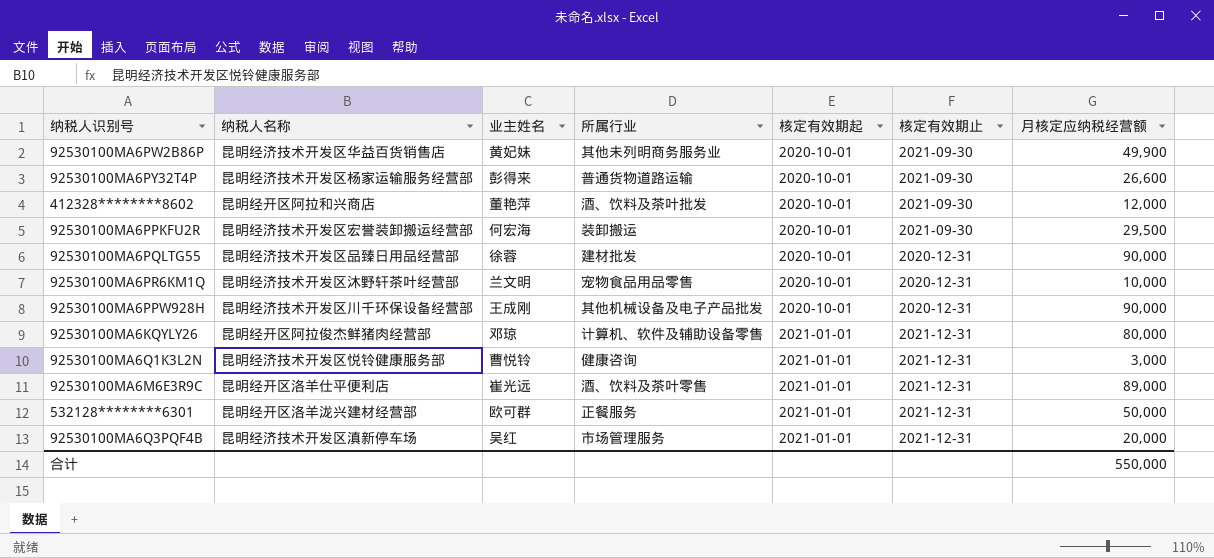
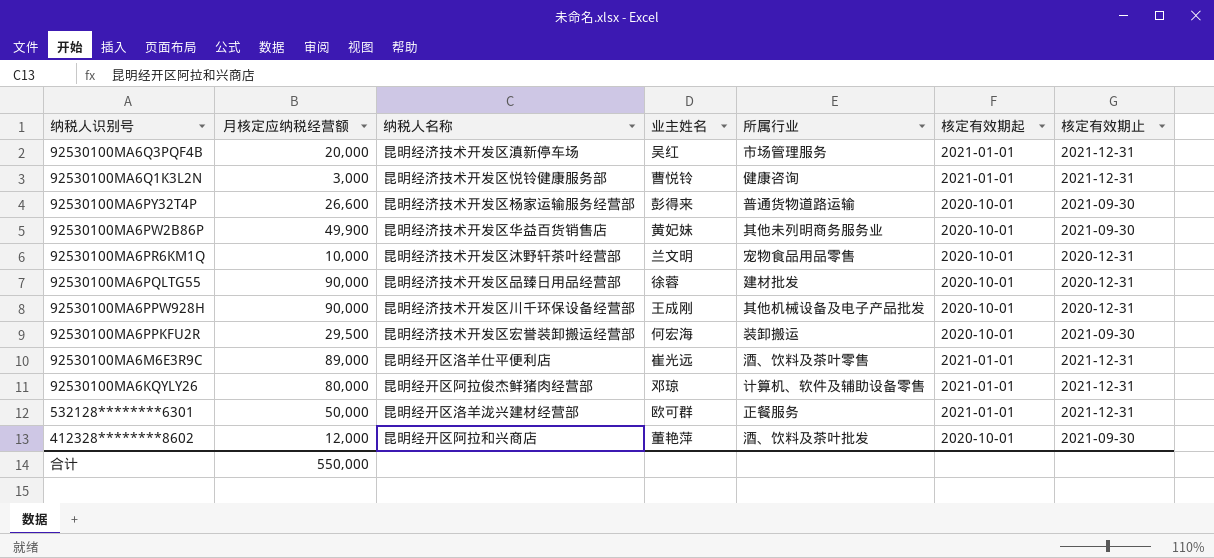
row order: 核定有效期起 ascending -> 纳税人识别号 descending
column 月核定应纳税经营额 | position: 7 -> 2

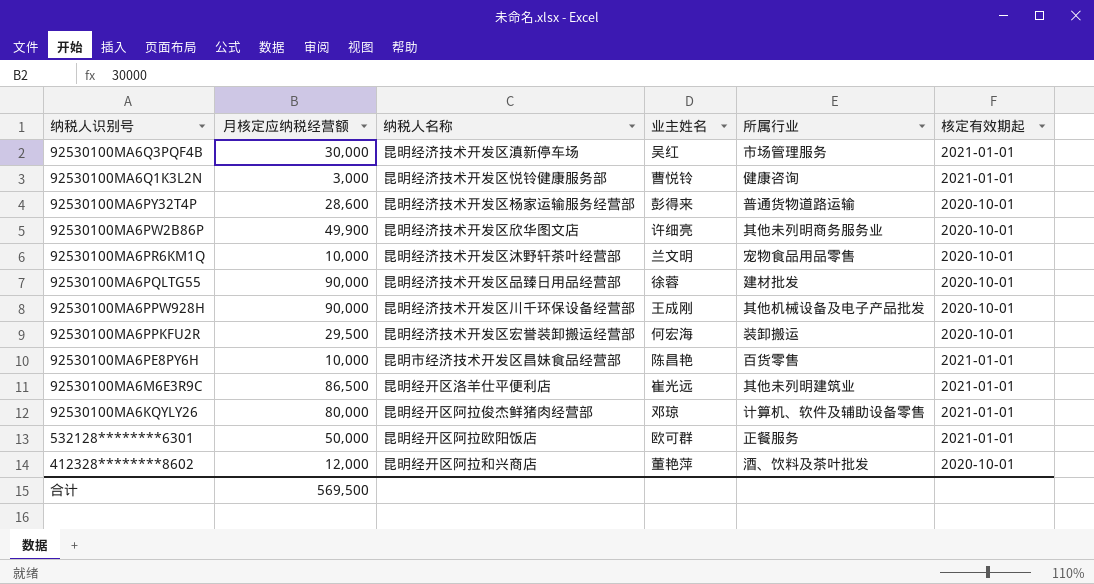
column 核定有效期止 | position: 7 -> none
92530100MA6Q3PQF4B | 月核定应纳税经营额: 20,000 -> 30,000
92530100MA6PY32T4P | 月核定应纳税经营额: 26,600 -> 28,600
92530100MA6PW2B86P | 纳税人名称: 昆明经济技术开发区华益百货销售店 -> 昆明经济技术开发区欣华图文店
92530100MA6PW2B86P | 业主姓名: 黄妃妹 -> 许细亮
row 92530100MA6PE8PY6H: none -> 10,000 | 昆明市经济技术开发区昌妹食品经营部 | 陈昌艳 | 百货零售 | 2021-01-01
92530100MA6M6E3R9C | 月核定应纳税经营额: 89,000 -> 86,500
92530100MA6M6E3R9C | 所属行业: 酒、饮料及茶叶零售 -> 其他未列明建筑业
532128********6301 | 纳税人名称: 昆明经开区洛羊泷兴建材经营部 -> 昆明经开区阿拉欧阳饭店
合计 | 月核定应纳税经营额: 550,000 -> 569,500

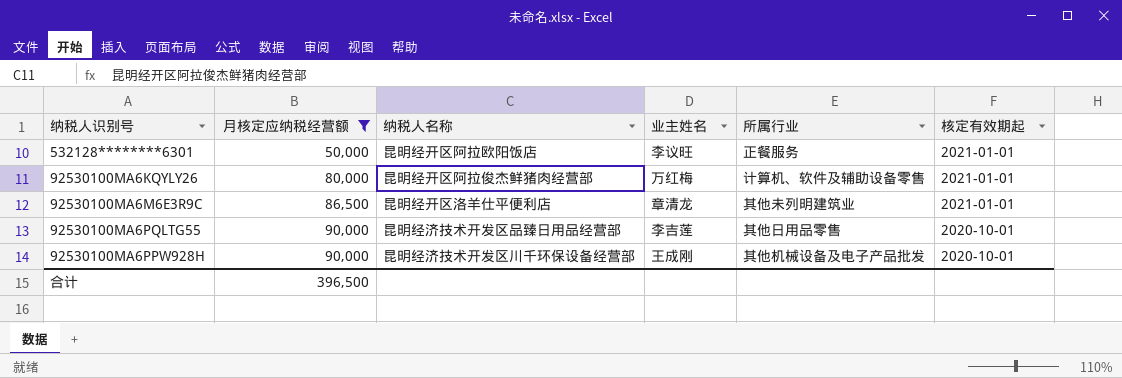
filter: none -> 月核定应纳税经营额 >= 50,000
row order: 纳税人识别号 descending -> 月核定应纳税经营额 ascending
532128********6301 | 业主姓名: 欧可群 -> 李议旺
92530100MA6KQYLY26 | 业主姓名: 邓琼 -> 万红梅
92530100MA6M6E3R9C | 业主姓名: 崔光远 -> 章清龙
92530100MA6PQLTG55 | 业主姓名: 徐蓉 -> 李吉莲
92530100MA6PQLTG55 | 所属行业: 建材批发 -> 其他日用品零售
合计 | 月核定应纳税经营额: 569,500 -> 396,500

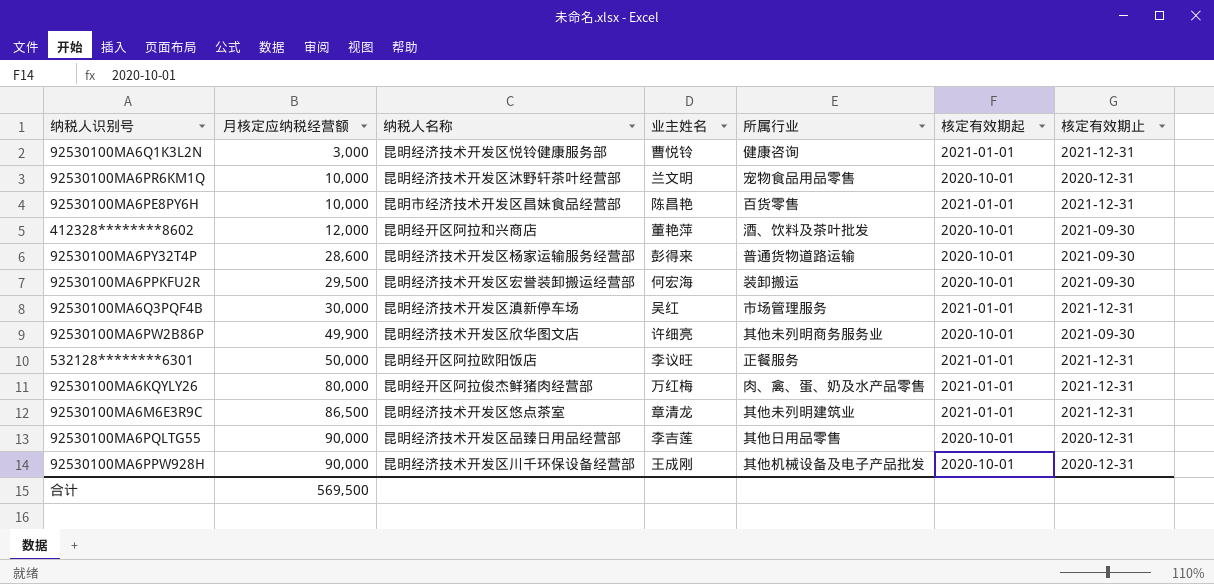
filter: 月核定应纳税经营额 >= 50,000 -> none
column 核定有效期止 | position: none -> 7
92530100MA6KQYLY26 | 所属行业: 计算机、软件及辅助设备零售 -> 肉、禽、蛋、奶及水产品零售
92530100MA6M6E3R9C | 纳税人名称: 昆明经开区洛羊仕平便利店 -> 昆明经济技术开发区悠点茶室
合计 | 月核定应纳税经营额: 396,500 -> 569,500

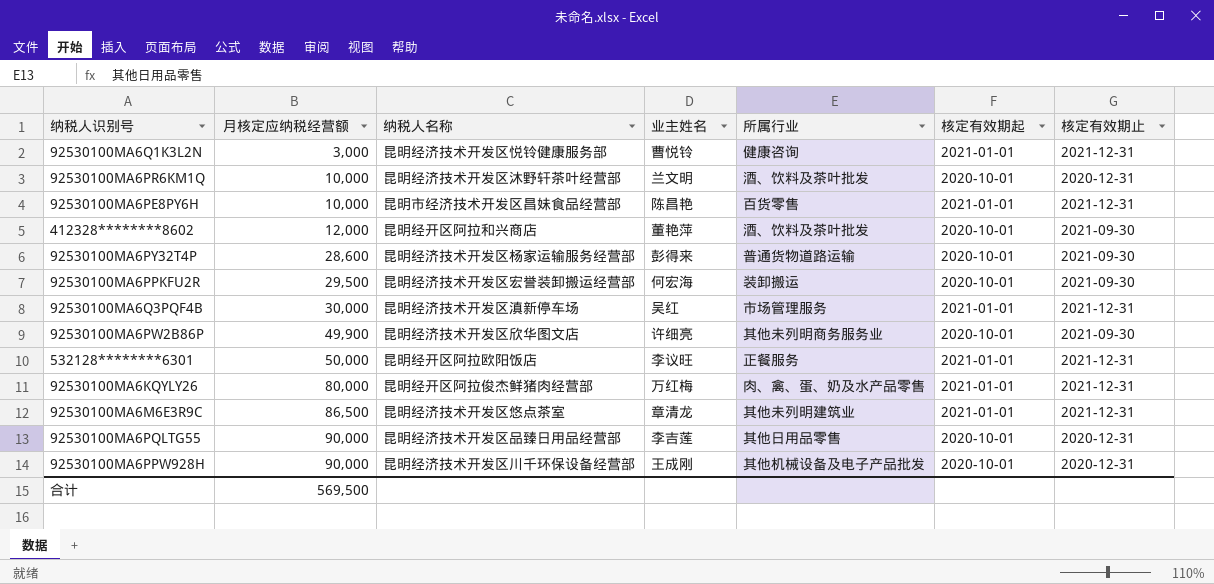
92530100MA6PR6KM1Q | 所属行业: 宠物食品用品零售 -> 酒、饮料及茶叶批发

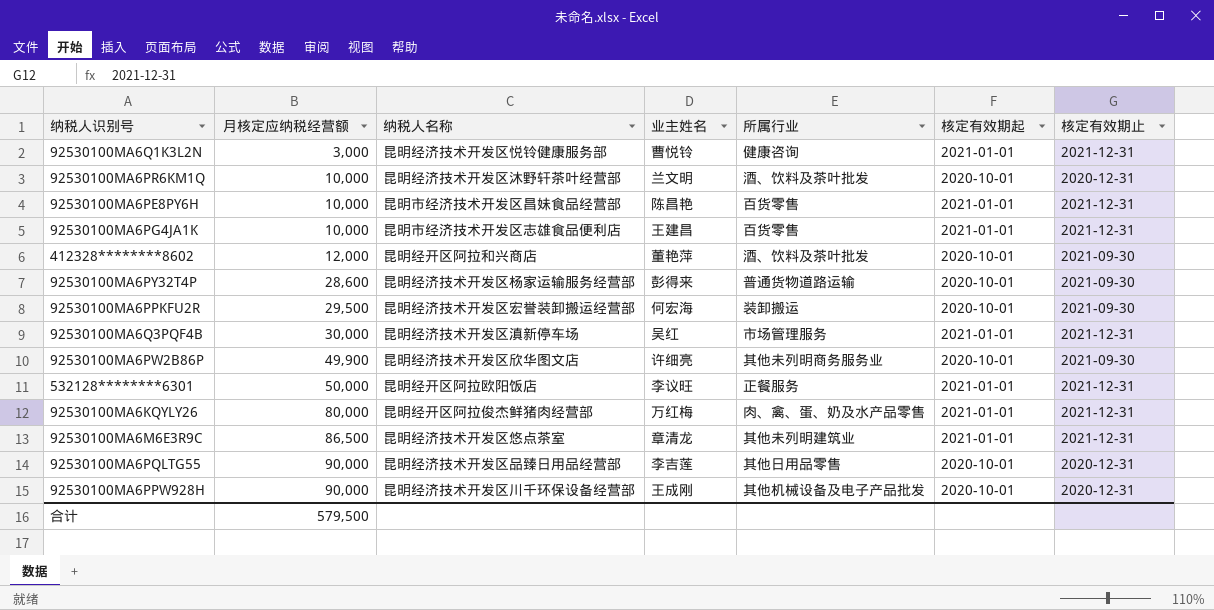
row 92530100MA6PG4JA1K: none -> 10,000 | 昆明市经济技术开发区志雄食品便利店 | 王建昌 | 百货零售 | 2021-01-01 | 2021-12-31
合计 | 月核定应纳税经营额: 569,500 -> 579,500

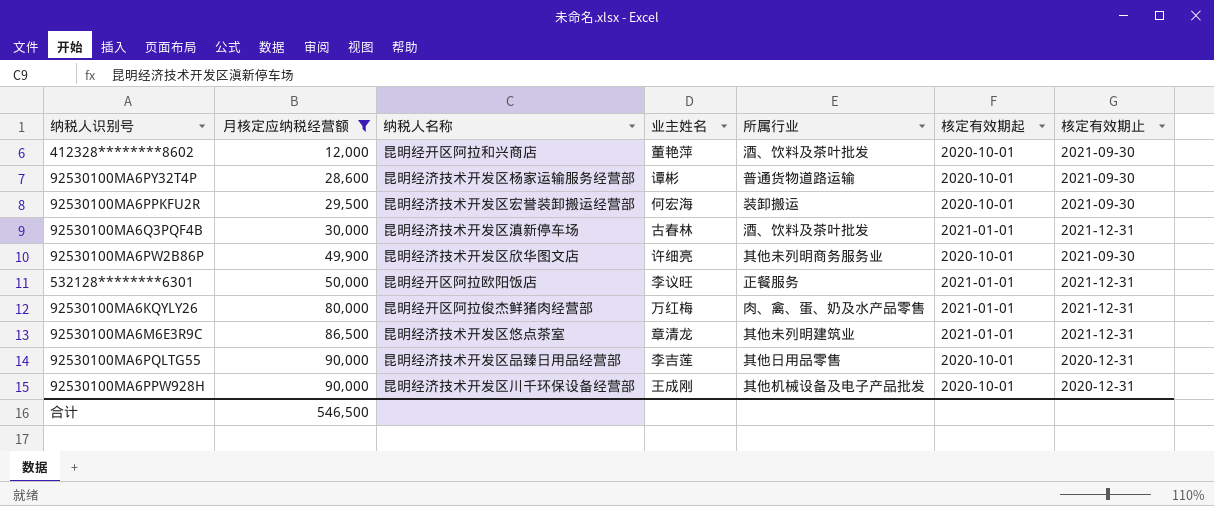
filter: none -> 月核定应纳税经营额 >= 12,000
92530100MA6PY32T4P | 业主姓名: 彭得来 -> 谭彬
92530100MA6Q3PQF4B | 业主姓名: 吴红 -> 古春林
92530100MA6Q3PQF4B | 所属行业: 市场管理服务 -> 酒、饮料及茶叶批发
合计 | 月核定应纳税经营额: 579,500 -> 546,500

